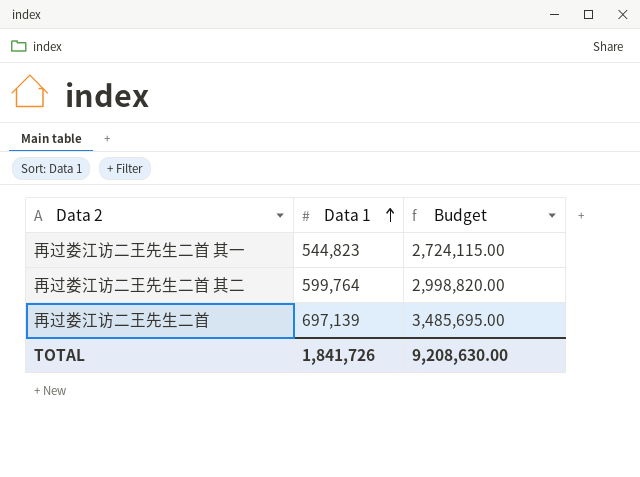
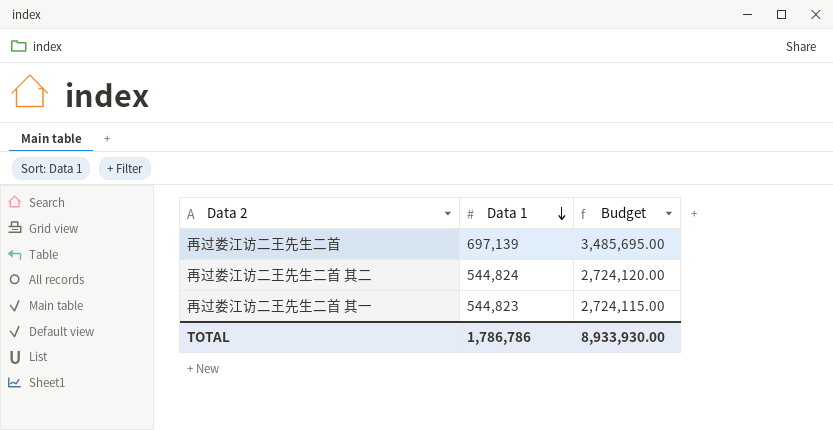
row order: Data 1 ascending -> Data 1 descending
再过娄江访二王先生二首 其二 | Data 1: 599,764 -> 544,824
再过娄江访二王先生二首 其二 | Budget: 2,998,820.00 -> 2,724,120.00
TOTAL | Data 1: 1,841,726 -> 1,786,786
TOTAL | Budget: 9,208,630.00 -> 8,933,930.00

